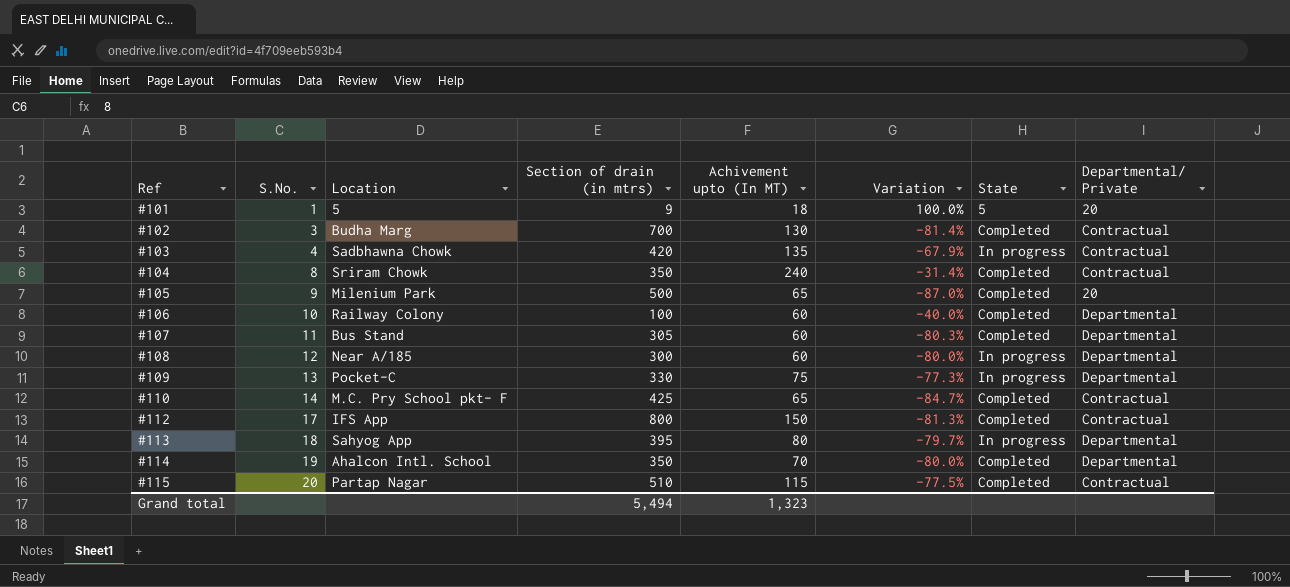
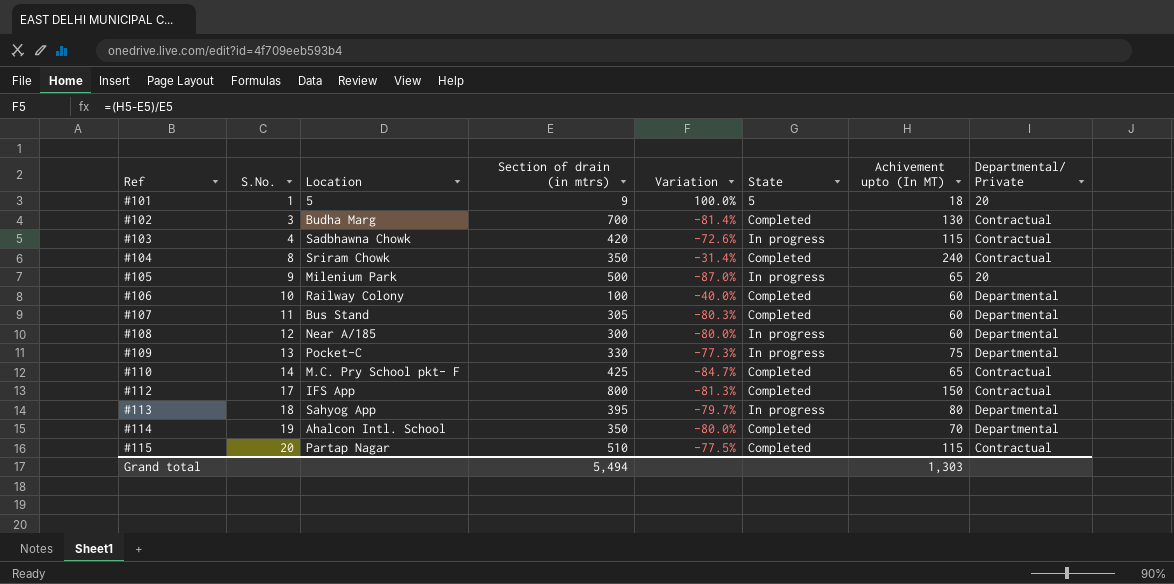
column Achivement upto (In MT) | position: 5 -> 7
#103 | Variation: -67.9% -> -72.6%
#103 | Achivement upto (In MT): 135 -> 115
#105 | State: Completed -> In progress
Grand total | Achivement upto (In MT): 1,323 -> 1,303

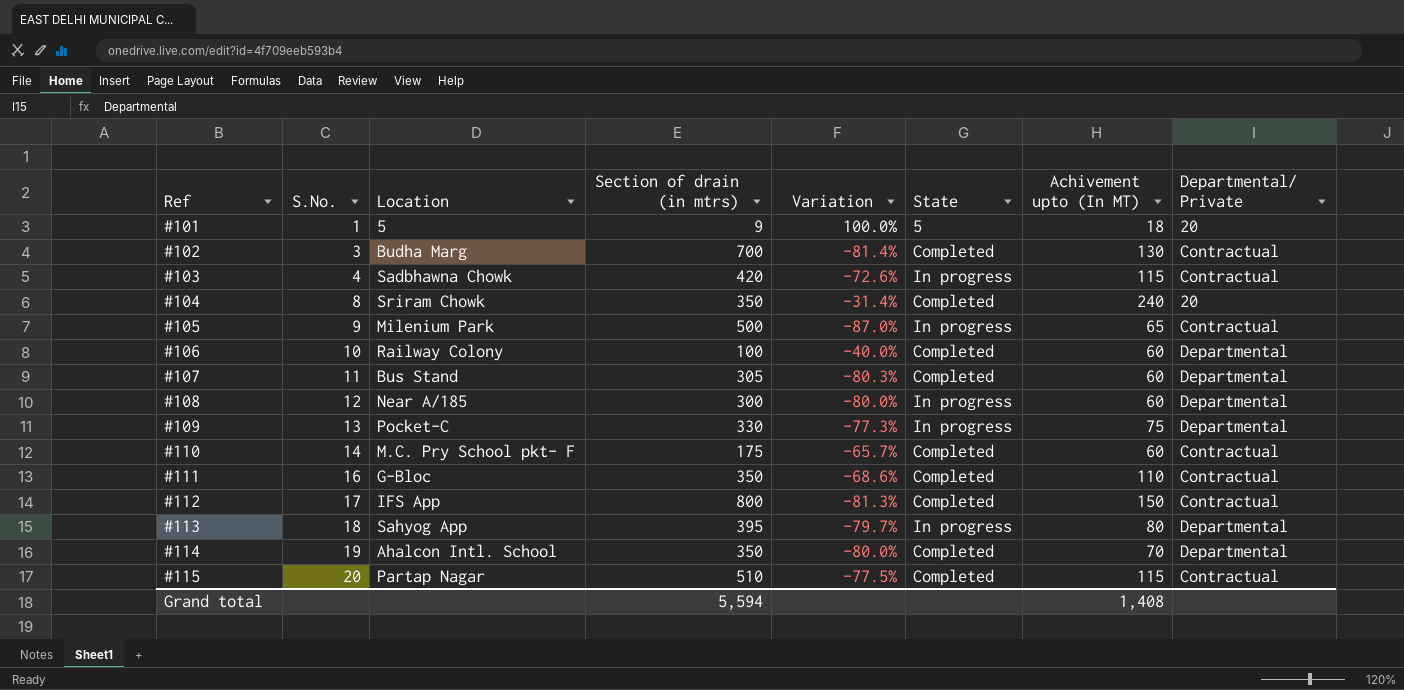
#104 | Departmental/ Private: Contractual -> 20
#105 | Departmental/ Private: 20 -> Contractual
#110 | Section of drain (in mtrs): 425 -> 175
#110 | Variation: -84.7% -> -65.7%
#110 | Achivement upto (In MT): 65 -> 60
row #111: none -> 16 | G-Bloc | 350 | -68.6% | Completed | 110 | Contractual
Grand total | Section of drain (in mtrs): 5,494 -> 5,594
Grand total | Achivement upto (In MT): 1,303 -> 1,408

